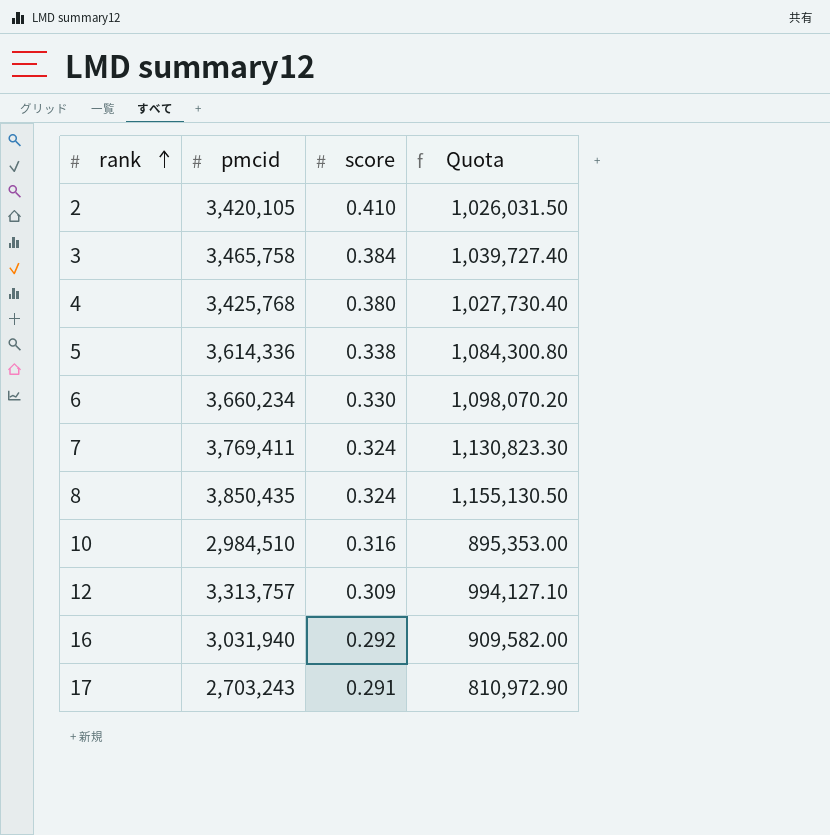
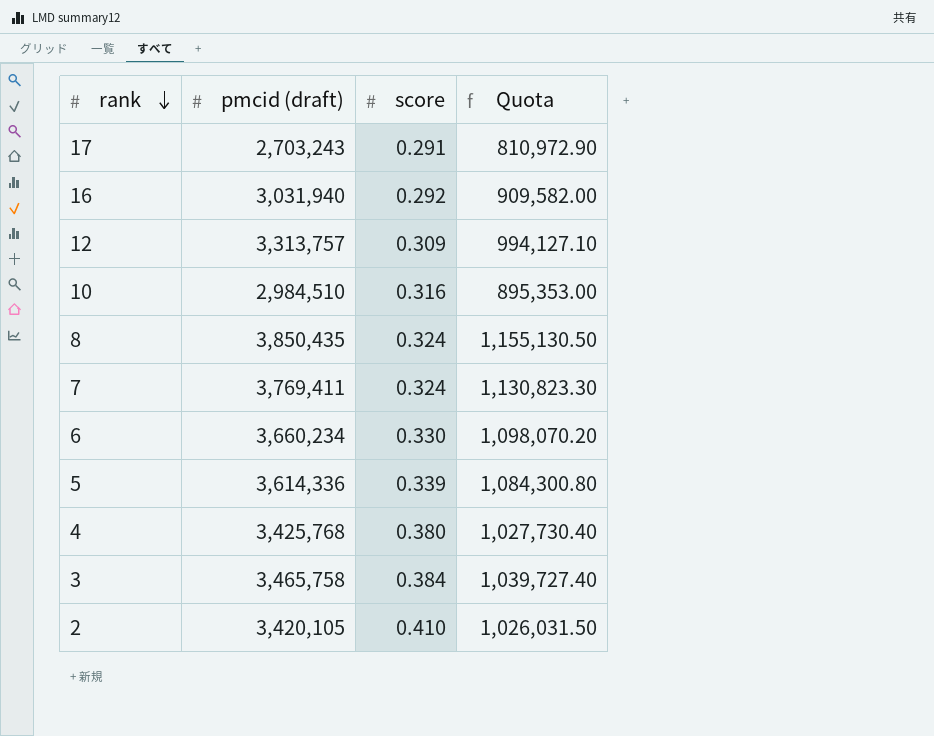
row order: rank ascending -> rank descending
column name: pmcid -> pmcid (draft)
5 | score: 0.338 -> 0.339

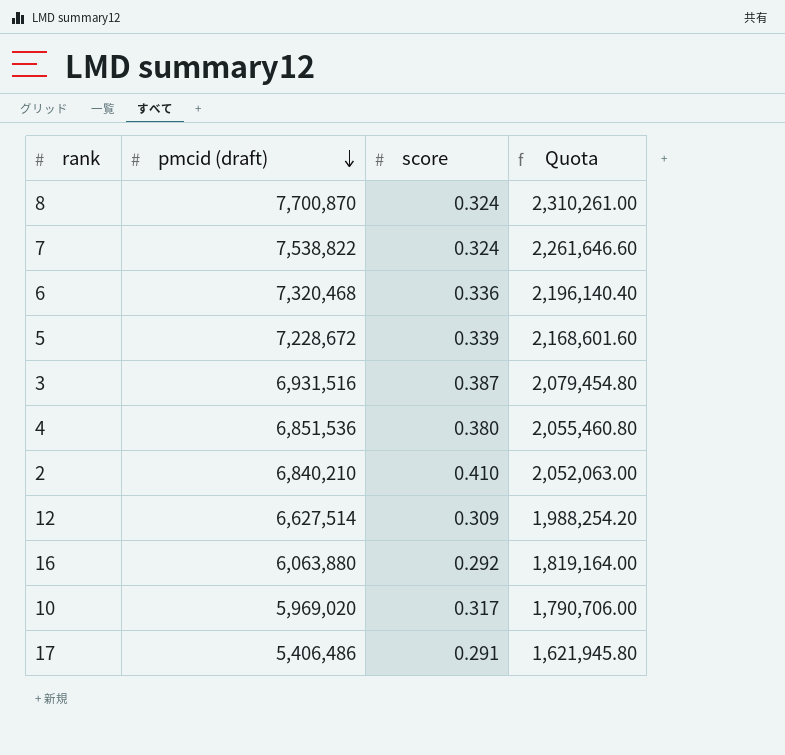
row order: rank descending -> pmcid (draft) descending
8 | pmcid (draft): 3,850,435 -> 7,700,870
8 | Quota: 1,155,130.50 -> 2,310,261.00
7 | pmcid (draft): 3,769,411 -> 7,538,822
7 | Quota: 1,130,823.30 -> 2,261,646.60
6 | pmcid (draft): 3,660,234 -> 7,320,468
6 | score: 0.330 -> 0.336
6 | Quota: 1,098,070.20 -> 2,196,140.40
5 | pmcid (draft): 3,614,336 -> 7,228,672
5 | Quota: 1,084,300.80 -> 2,168,601.60
3 | pmcid (draft): 3,465,758 -> 6,931,516
3 | score: 0.384 -> 0.387
3 | Quota: 1,039,727.40 -> 2,079,454.80
4 | pmcid (draft): 3,425,768 -> 6,851,536
4 | Quota: 1,027,730.40 -> 2,055,460.80
2 | pmcid (draft): 3,420,105 -> 6,840,210
2 | Quota: 1,026,031.50 -> 2,052,063.00
12 | pmcid (draft): 3,313,757 -> 6,627,514
12 | Quota: 994,127.10 -> 1,988,254.20
16 | pmcid (draft): 3,031,940 -> 6,063,880
16 | Quota: 909,582.00 -> 1,819,164.00
10 | pmcid (draft): 2,984,510 -> 5,969,020
10 | score: 0.316 -> 0.317
10 | Quota: 895,353.00 -> 1,790,706.00
17 | pmcid (draft): 2,703,243 -> 5,406,486
17 | Quota: 810,972.90 -> 1,621,945.80

